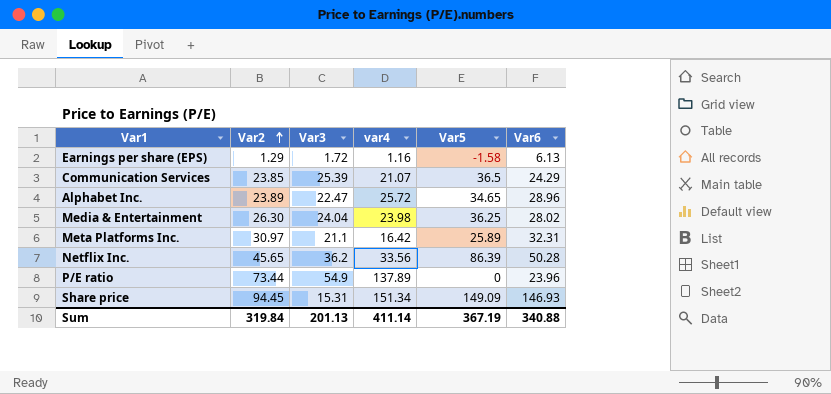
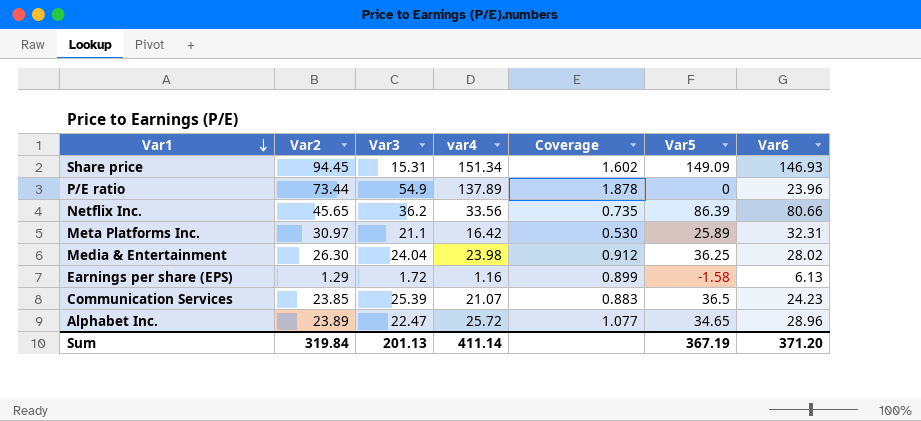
row order: Var2 ascending -> Var1 descending
column Coverage | formula: none -> [var4] / [Var2]
Netflix Inc. | Var6: 50.28 -> 80.66
Communication Services | Var6: 24.29 -> 24.23
Sum | Var6: 340.88 -> 371.20

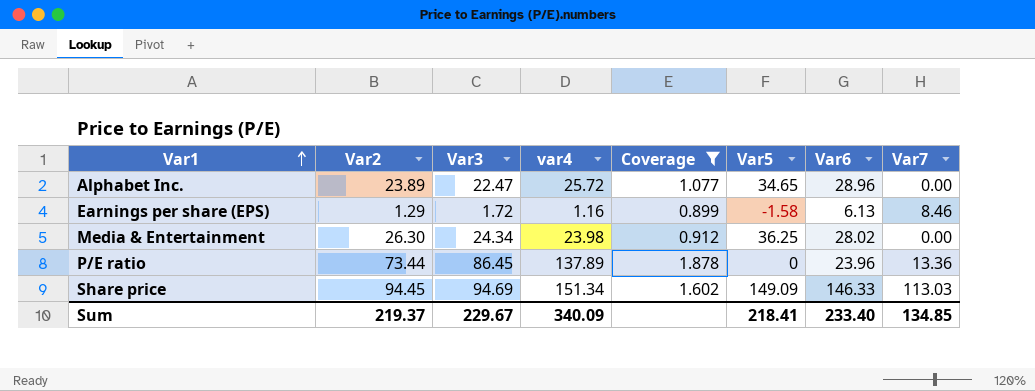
filter: none -> Coverage >= 0.899
row order: Var1 descending -> Var1 ascending
column Var7 | position: none -> 8
Media & Entertainment | Var3: 24.04 -> 24.34
P/E ratio | Var3: 54.9 -> 86.45
Share price | Var3: 15.31 -> 94.69
Share price | Var6: 146.93 -> 146.33
Sum | Var2: 319.84 -> 219.37
Sum | Var3: 201.13 -> 229.67
Sum | var4: 411.14 -> 340.09
Sum | Var5: 367.19 -> 218.41
Sum | Var6: 371.20 -> 233.40

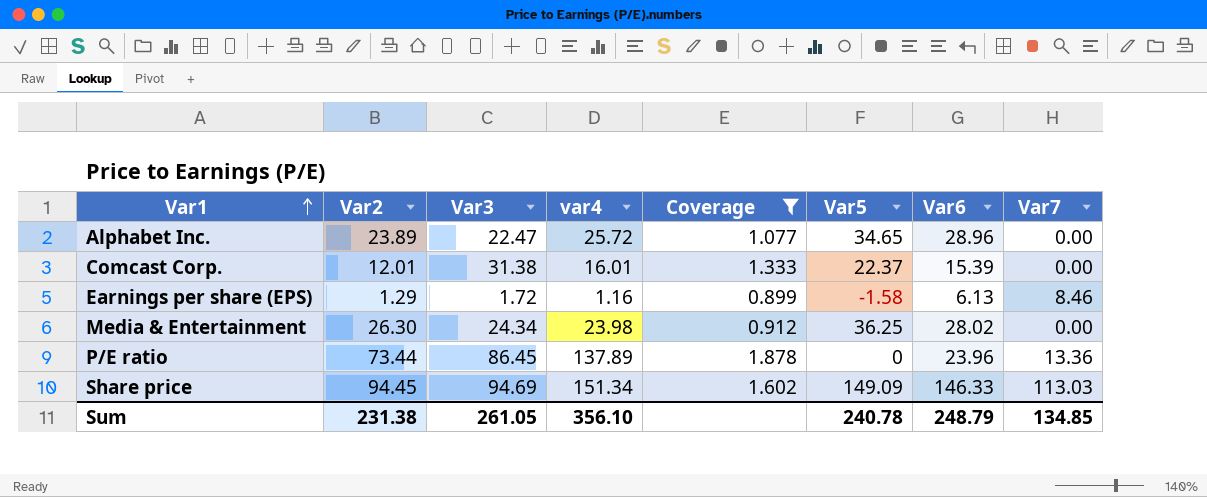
row Comcast Corp.: none -> 12.01 | 31.38 | 16.01 | 1.333 | 22.37 | 15.39 | 0.00
Sum | Var2: 219.37 -> 231.38
Sum | Var3: 229.67 -> 261.05
Sum | var4: 340.09 -> 356.10
Sum | Var5: 218.41 -> 240.78
Sum | Var6: 233.40 -> 248.79

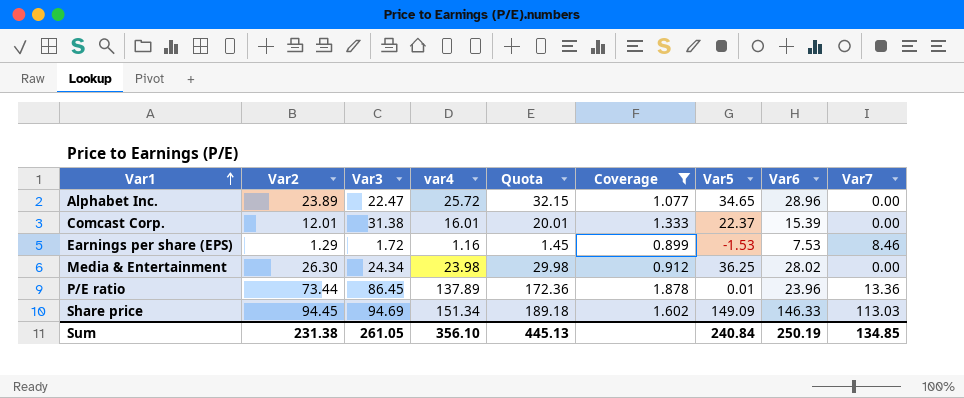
column Quota | formula: none -> [var4] * 1.25
Earnings per share (EPS) | Var5: -1.58 -> -1.53
Earnings per share (EPS) | Var6: 6.13 -> 7.53
P/E ratio | Var5: 0 -> 0.01
Sum | Var5: 240.78 -> 240.84
Sum | Var6: 248.79 -> 250.19

